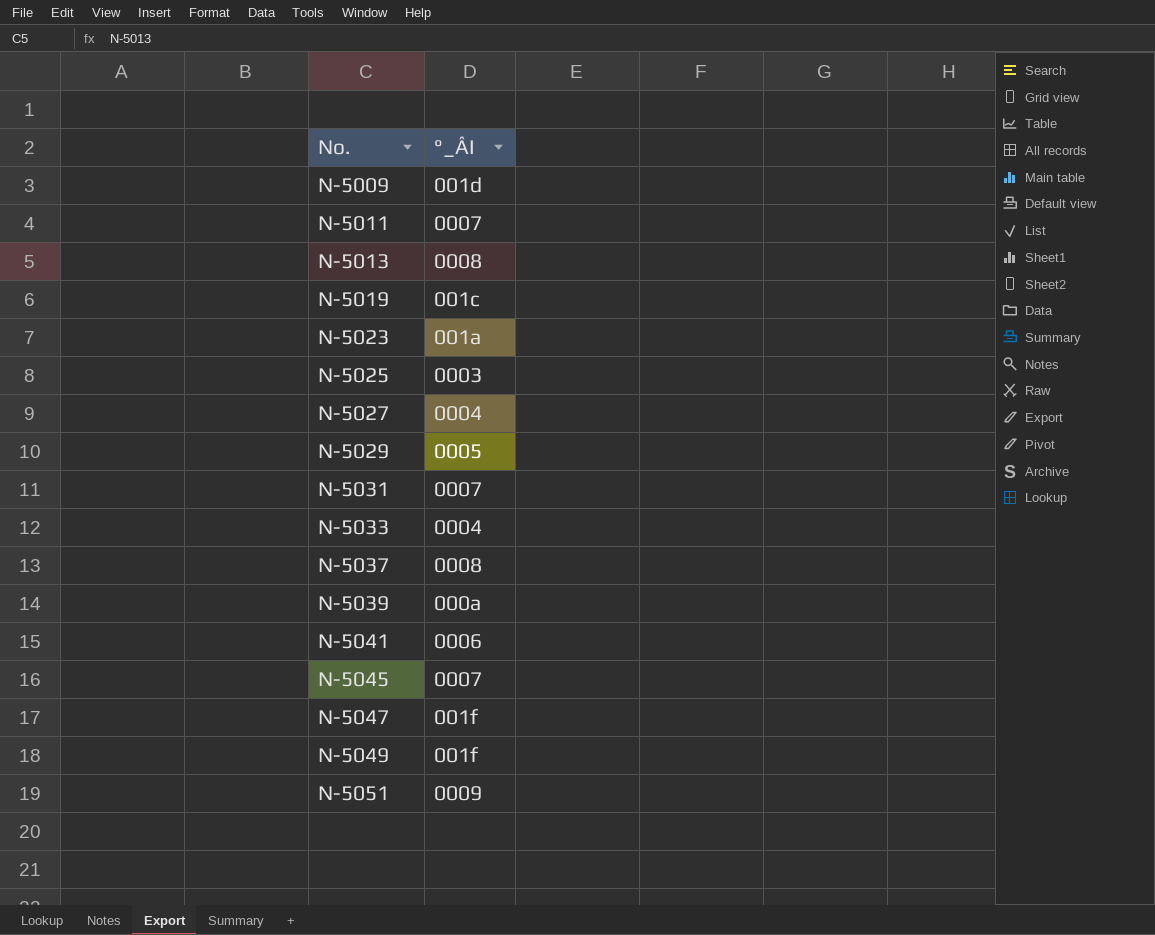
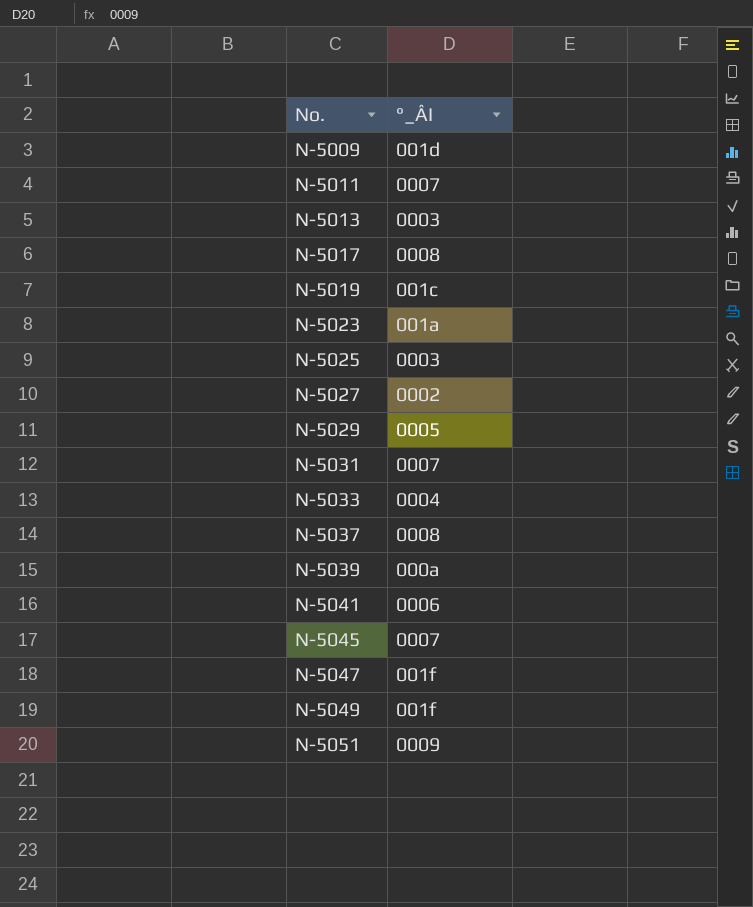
N-5013 | °_ÂI: 0008 -> 0003
row N-5017: none -> 0008
N-5027 | °_ÂI: 0004 -> 0002

